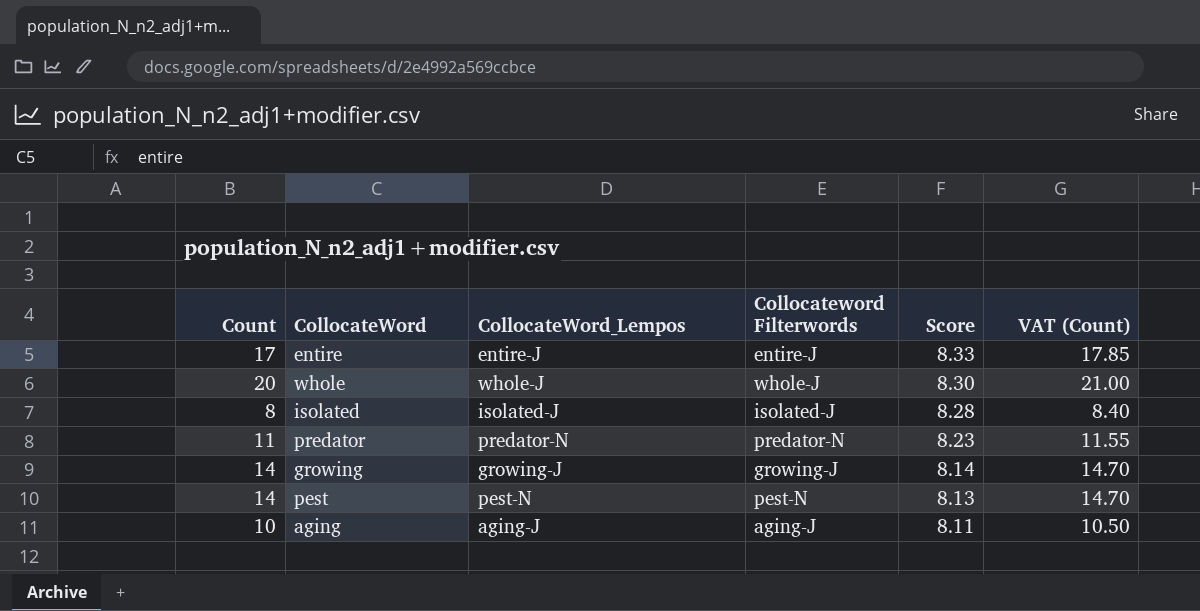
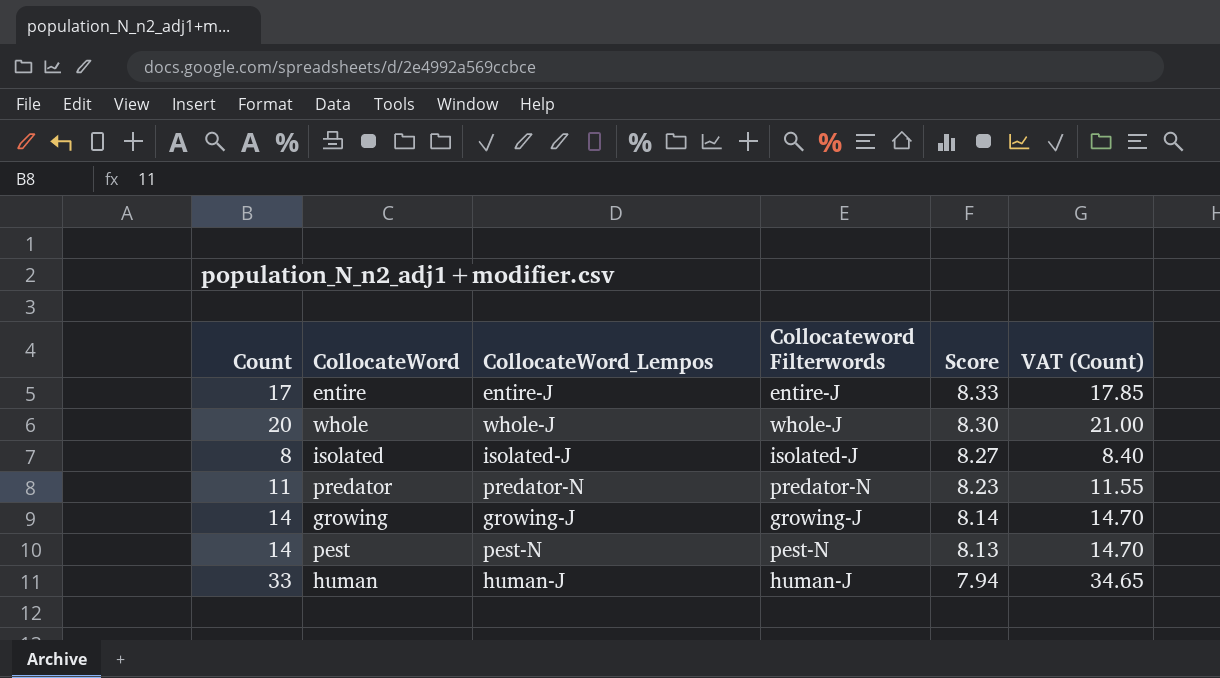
row aging: 10 | aging-J | aging-J | 8.11 | 10.50 -> none
isolated | Score: 8.28 -> 8.27
row human: none -> 33 | human-J | human-J | 7.94 | 34.65

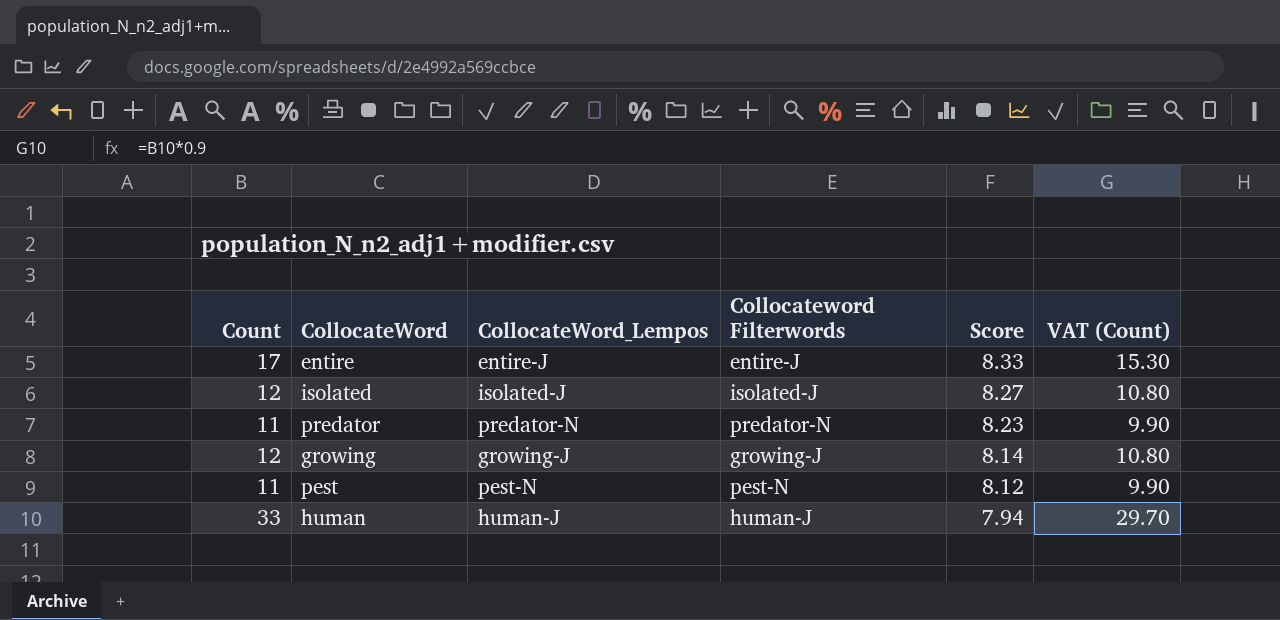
column VAT (Count) | formula: [Count] * 1.05 -> [Count] * 0.9
row whole: 20 | whole-J | whole-J | 8.30 | 21.00 -> none
isolated | Count: 8 -> 12
growing | Count: 14 -> 12
pest | Count: 14 -> 11
pest | Score: 8.13 -> 8.12

